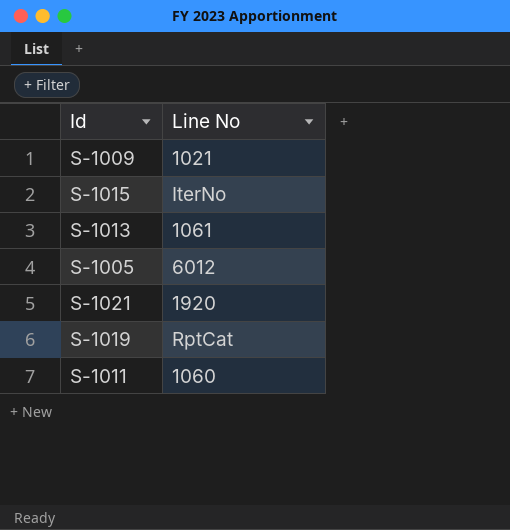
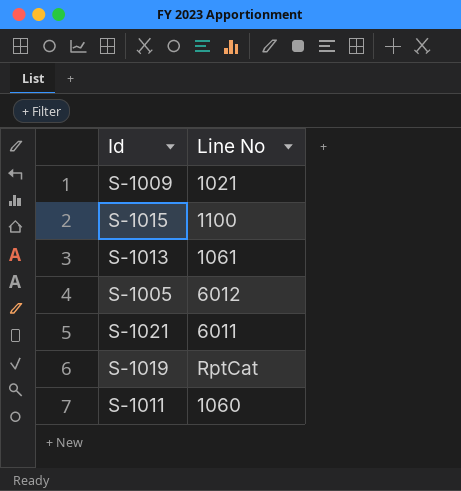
S-1015 | Line No: IterNo -> 1100
S-1021 | Line No: 1920 -> 6011

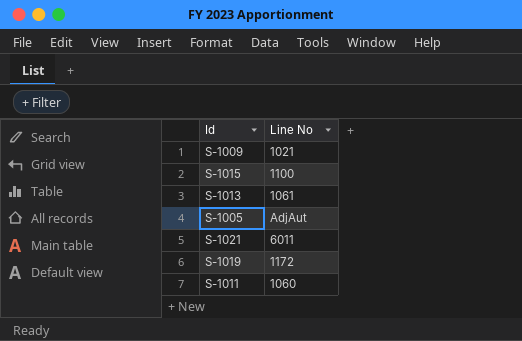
S-1005 | Line No: 6012 -> AdjAut
S-1019 | Line No: RptCat -> 1172

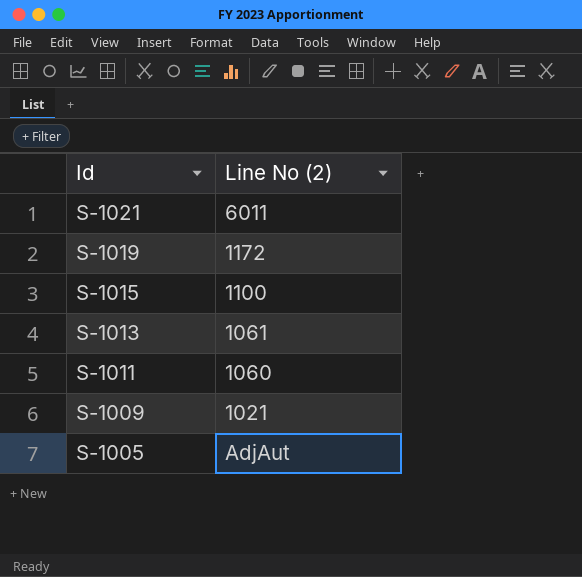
row order: none -> Id descending
column name: Line No -> Line No (2)

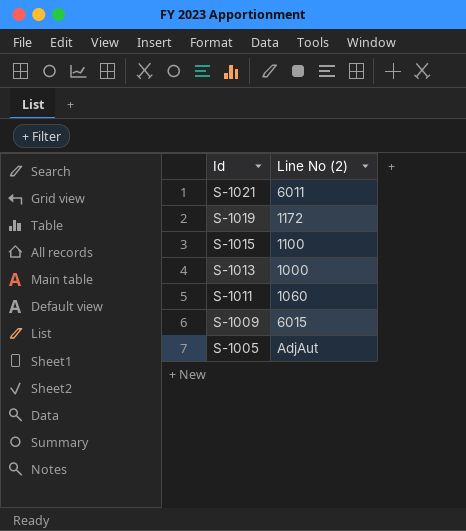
S-1013 | Line No (2): 1061 -> 1000
S-1009 | Line No (2): 1021 -> 6015

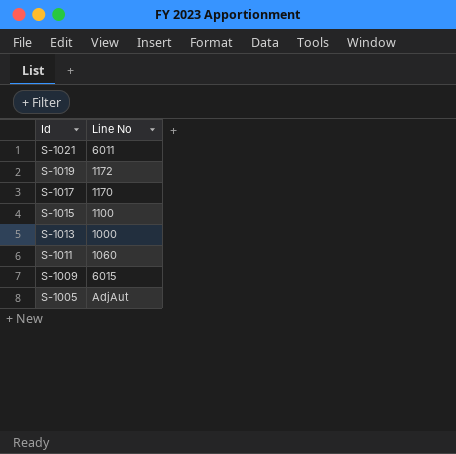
column name: Line No (2) -> Line No
row S-1017: none -> 1170

